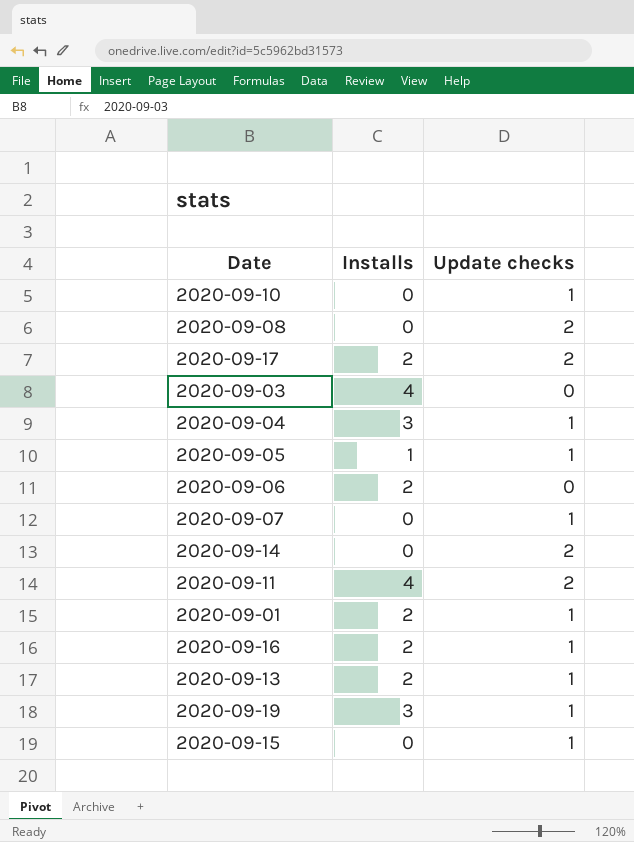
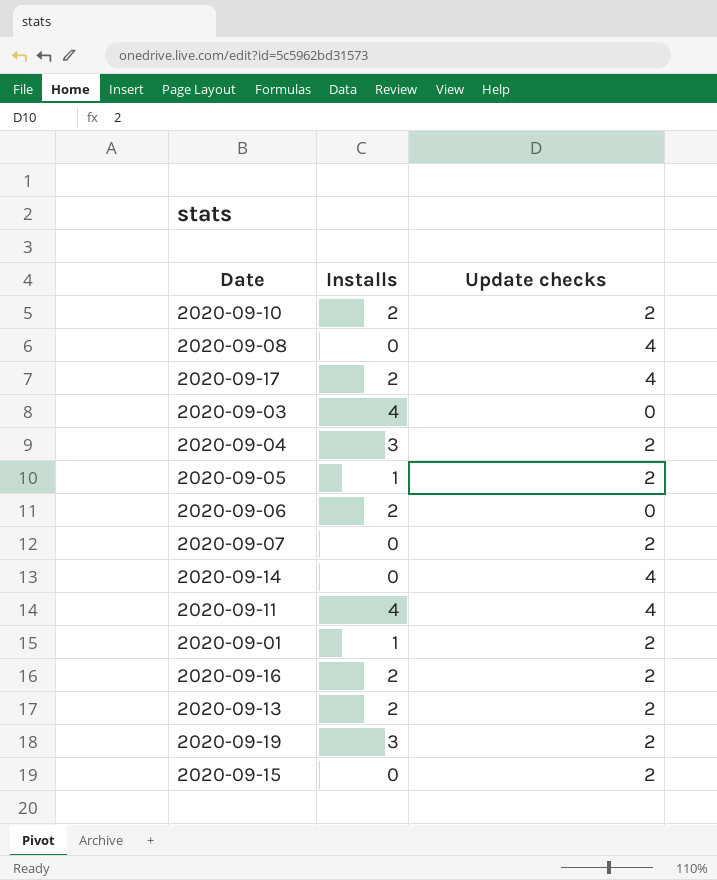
2020-09-10 | Installs: 0 -> 2
2020-09-10 | Update checks: 1 -> 2
2020-09-08 | Update checks: 2 -> 4
2020-09-17 | Update checks: 2 -> 4
2020-09-04 | Update checks: 1 -> 2
2020-09-05 | Update checks: 1 -> 2
2020-09-07 | Update checks: 1 -> 2
2020-09-14 | Update checks: 2 -> 4
2020-09-11 | Update checks: 2 -> 4
2020-09-01 | Installs: 2 -> 1
2020-09-01 | Update checks: 1 -> 2
2020-09-16 | Update checks: 1 -> 2
2020-09-13 | Update checks: 1 -> 2
2020-09-19 | Update checks: 1 -> 2
2020-09-15 | Update checks: 1 -> 2

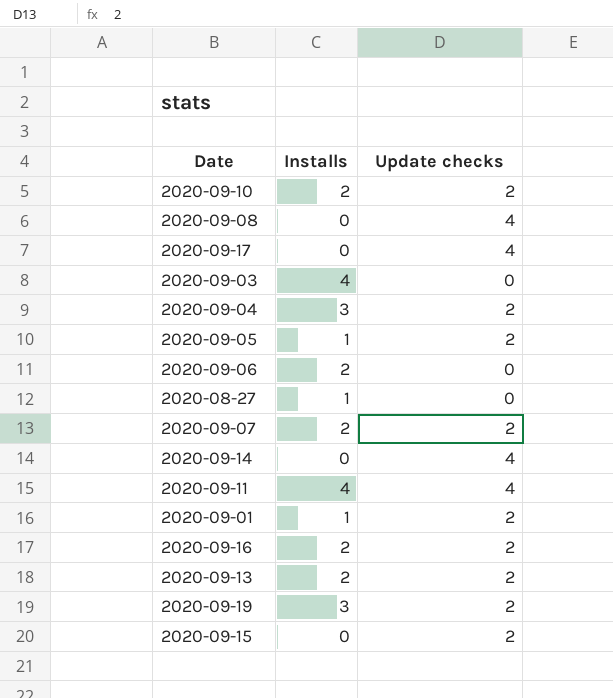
2020-09-17 | Installs: 2 -> 0
row 2020-08-27: none -> 1 | 0
2020-09-07 | Installs: 0 -> 2

